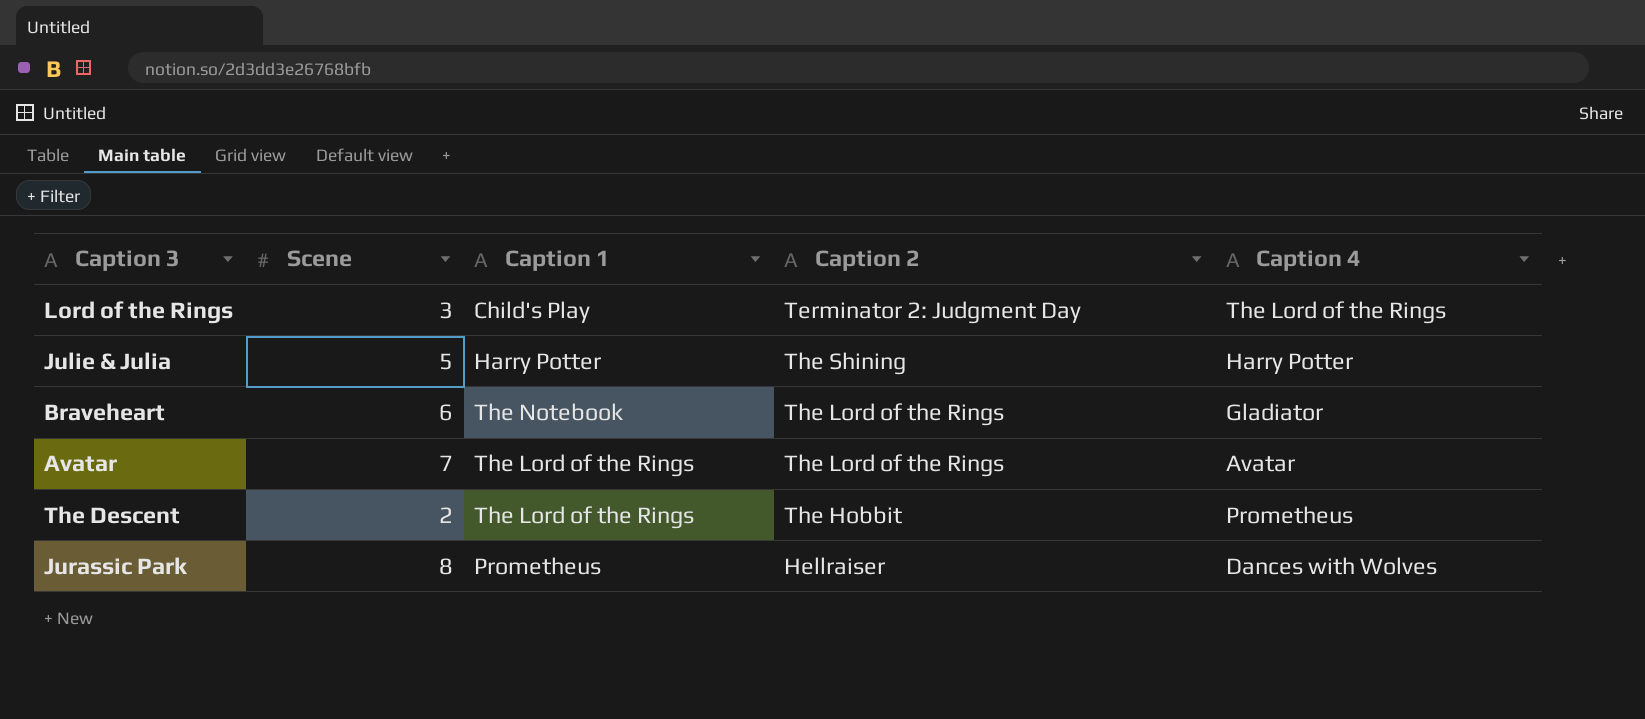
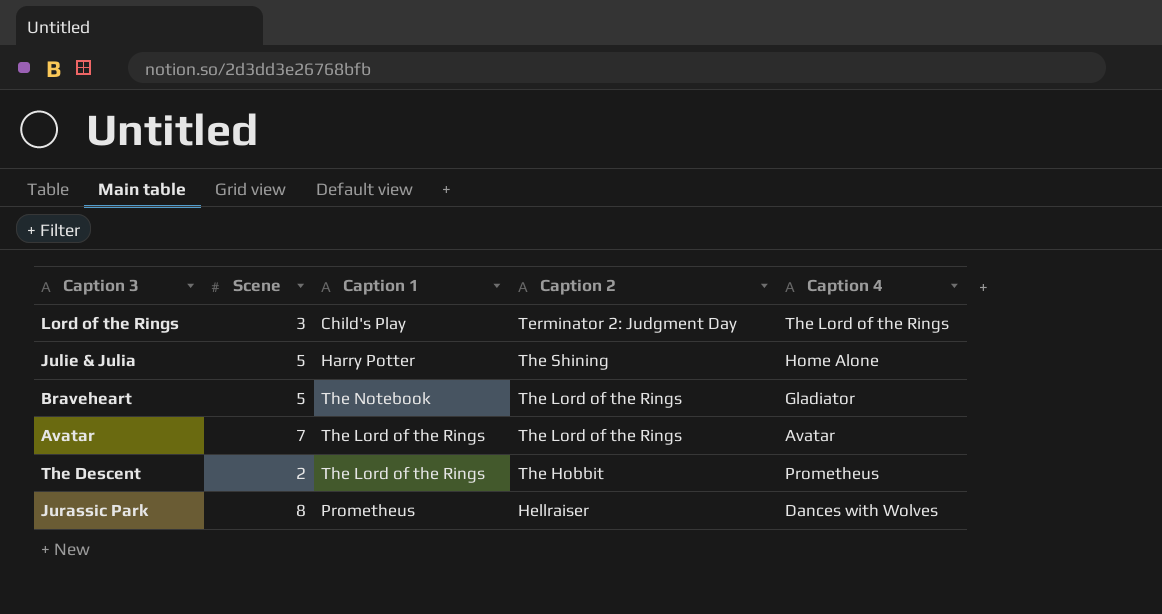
Julie & Julia | Caption 4: Harry Potter -> Home Alone
Braveheart | Scene: 6 -> 5

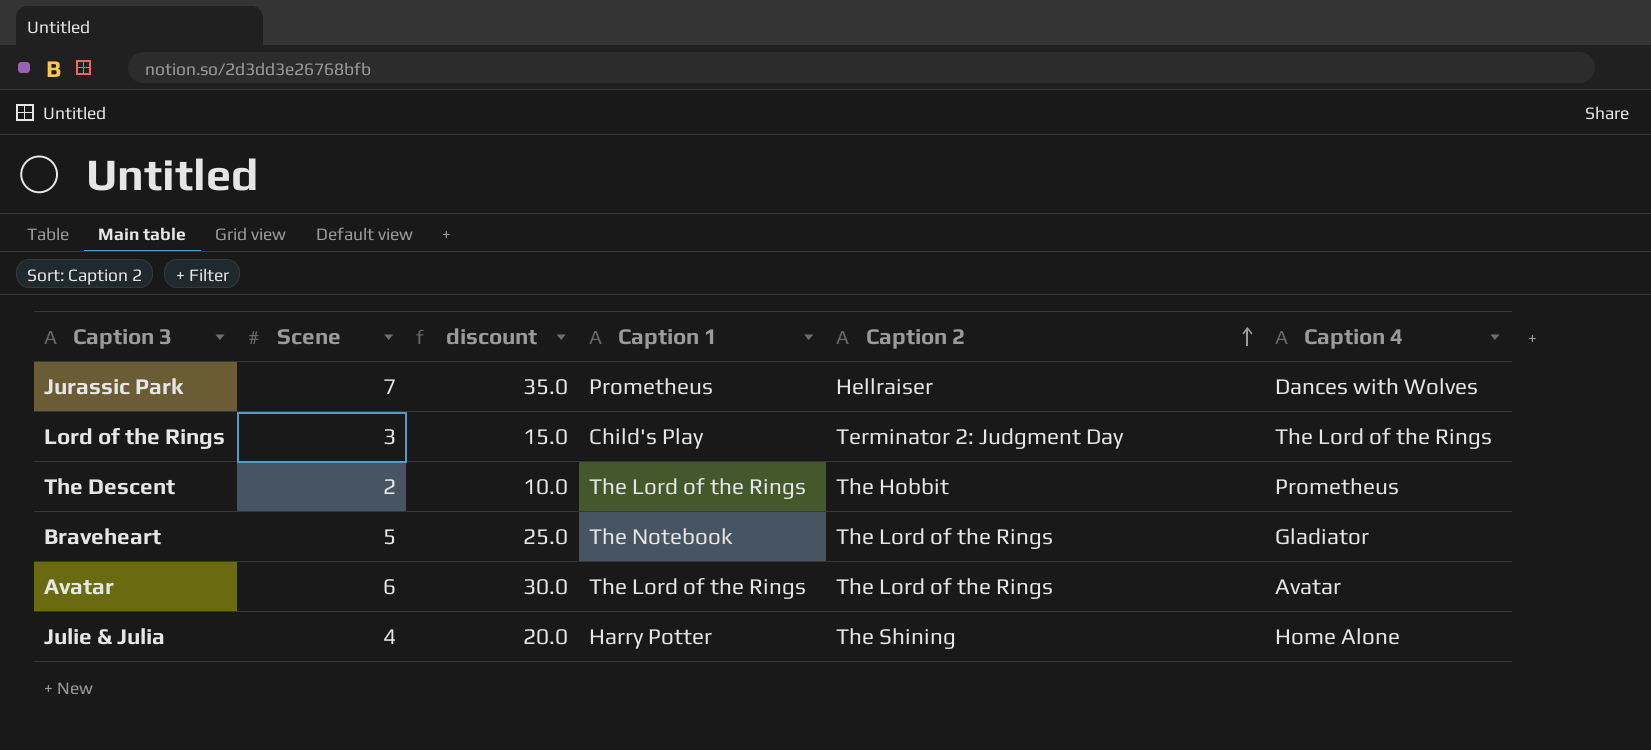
row order: none -> Caption 2 ascending
column discount | formula: none -> [Scene] * 5
Jurassic Park | Scene: 8 -> 7
Avatar | Scene: 7 -> 6
Julie & Julia | Scene: 5 -> 4

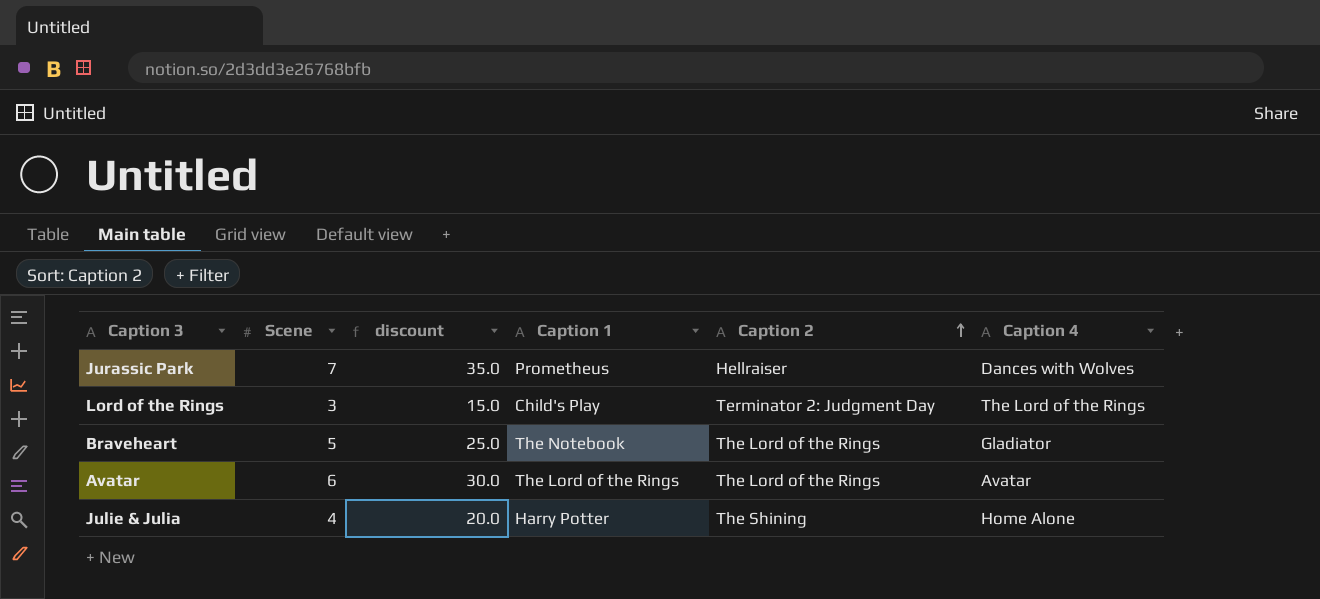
row The Descent: 2 | 10.0 | The Lord of the Rings | The Hobbit | Prometheus -> none

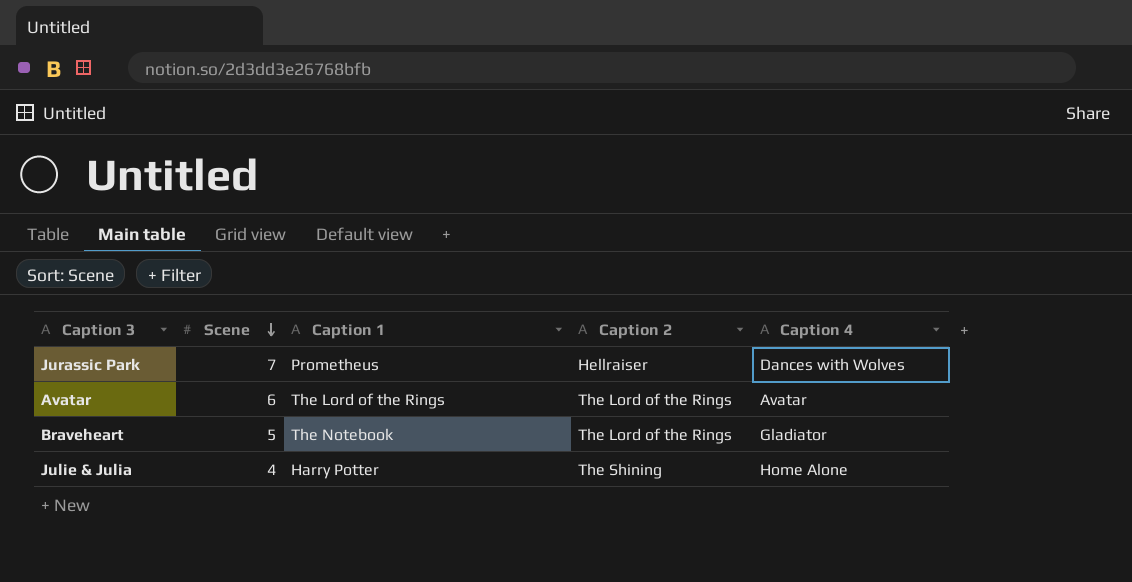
row order: Caption 2 ascending -> Scene descending
column discount | formula: [Scene] * 5 -> none
row Lord of the Rings: 3 | 15.0 | Child's Play | Terminator 2: Judgment Day | The Lord of the Rings -> none

